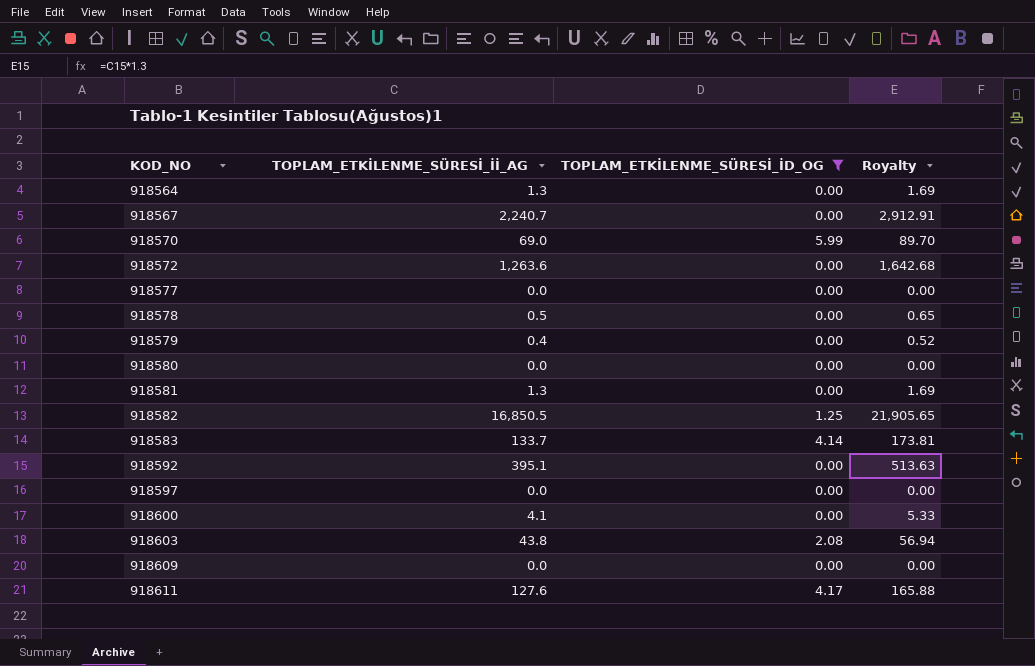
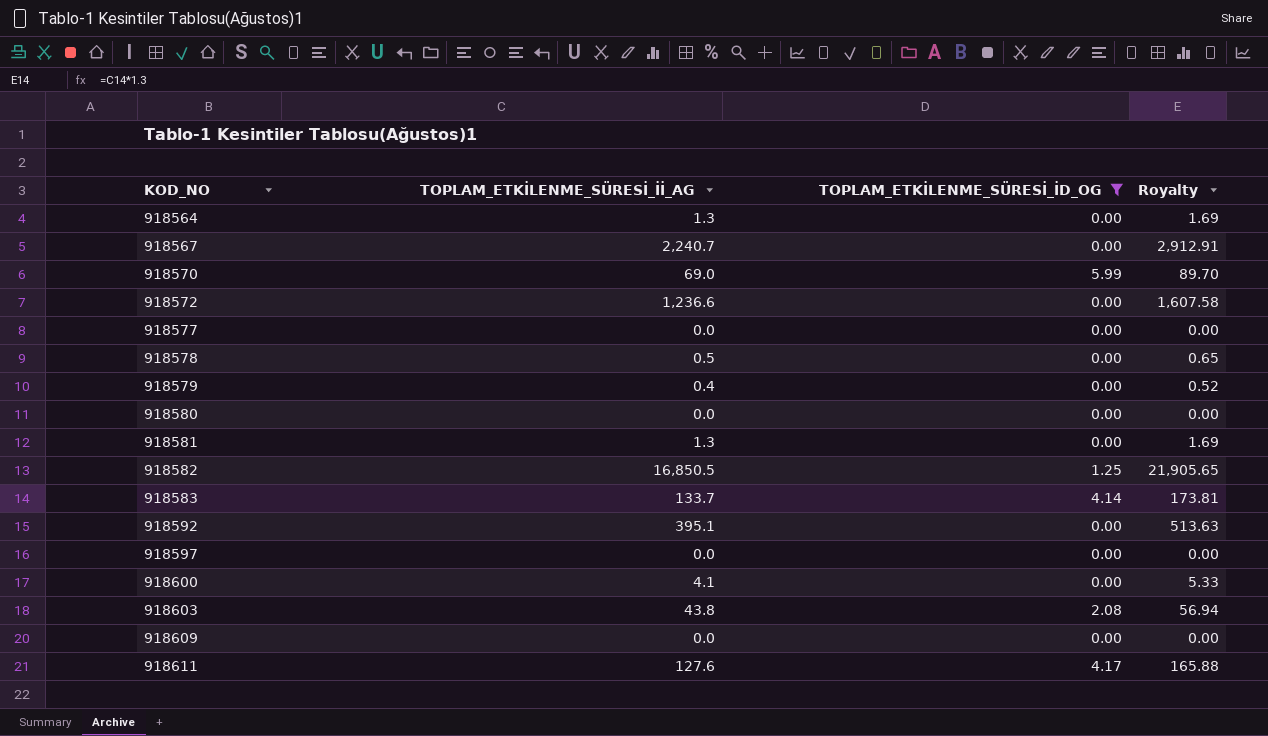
918572 | TOPLAM_ETKİLENME_SÜRESİ_İİ_AG: 1,263.6 -> 1,236.6
918572 | Royalty: 1,642.68 -> 1,607.58

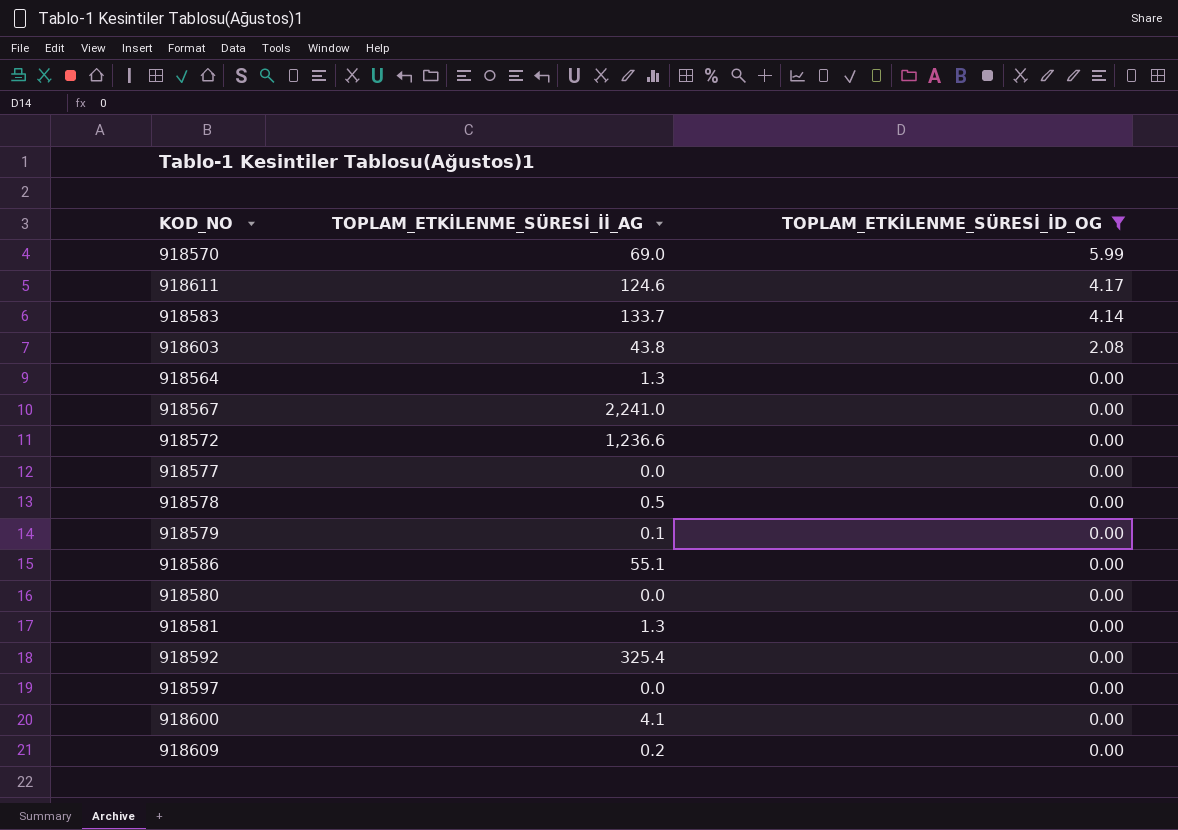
row order: KOD_NO ascending -> TOPLAM_ETKİLENME_SÜRESİ_İD_OG descending
column Royalty | formula: [TOPLAM_ETKİLENME_SÜRESİ_İİ_AG] * 1.3 -> none
row 918582: 16,850.5 | 1.25 | 21,905.65 -> none
918611 | TOPLAM_ETKİLENME_SÜRESİ_İİ_AG: 127.6 -> 124.6
918567 | TOPLAM_ETKİLENME_SÜRESİ_İİ_AG: 2,240.7 -> 2,241.0
918579 | TOPLAM_ETKİLENME_SÜRESİ_İİ_AG: 0.4 -> 0.1
row 918586: none -> 55.1 | 0.00
918592 | TOPLAM_ETKİLENME_SÜRESİ_İİ_AG: 395.1 -> 325.4
918609 | TOPLAM_ETKİLENME_SÜRESİ_İİ_AG: 0.0 -> 0.2

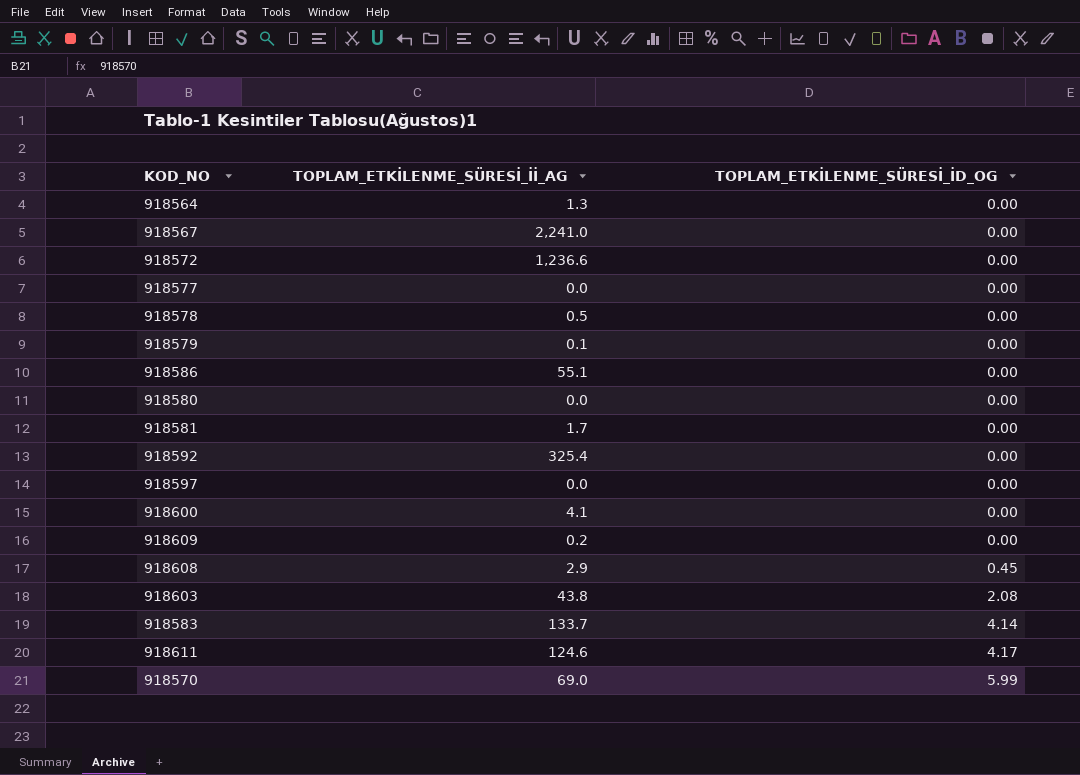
filter: TOPLAM_ETKİLENME_SÜRESİ_İD_OG != 0.45 -> none
row order: TOPLAM_ETKİLENME_SÜRESİ_İD_OG descending -> TOPLAM_ETKİLENME_SÜRESİ_İD_OG ascending
918581 | TOPLAM_ETKİLENME_SÜRESİ_İİ_AG: 1.3 -> 1.7

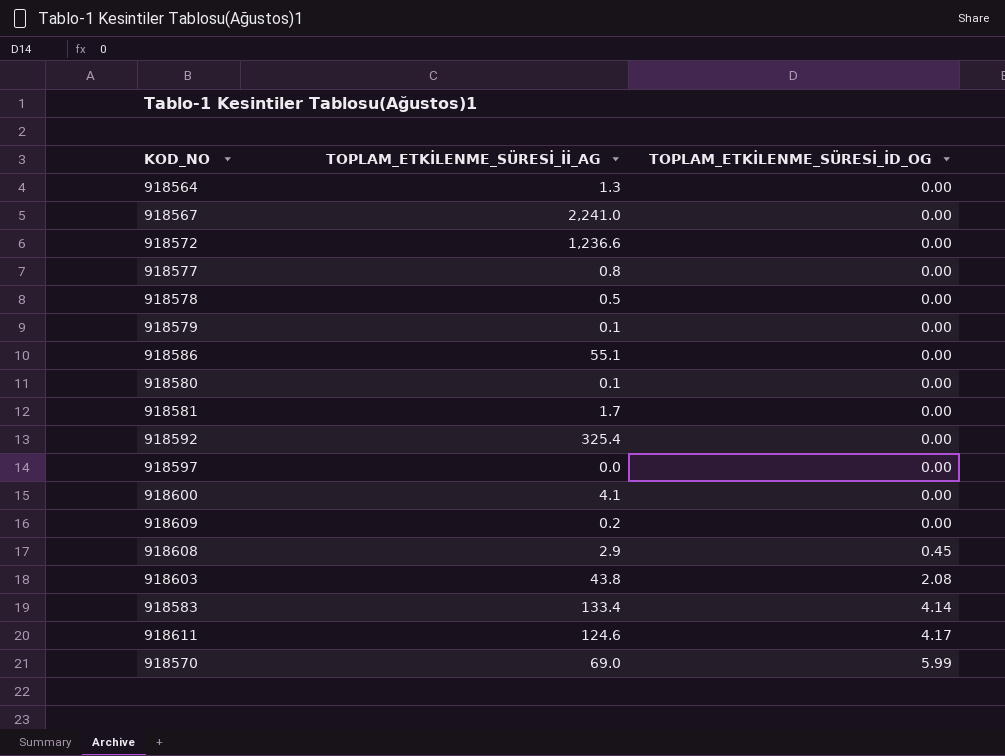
918577 | TOPLAM_ETKİLENME_SÜRESİ_İİ_AG: 0.0 -> 0.8
918580 | TOPLAM_ETKİLENME_SÜRESİ_İİ_AG: 0.0 -> 0.1
918583 | TOPLAM_ETKİLENME_SÜRESİ_İİ_AG: 133.7 -> 133.4

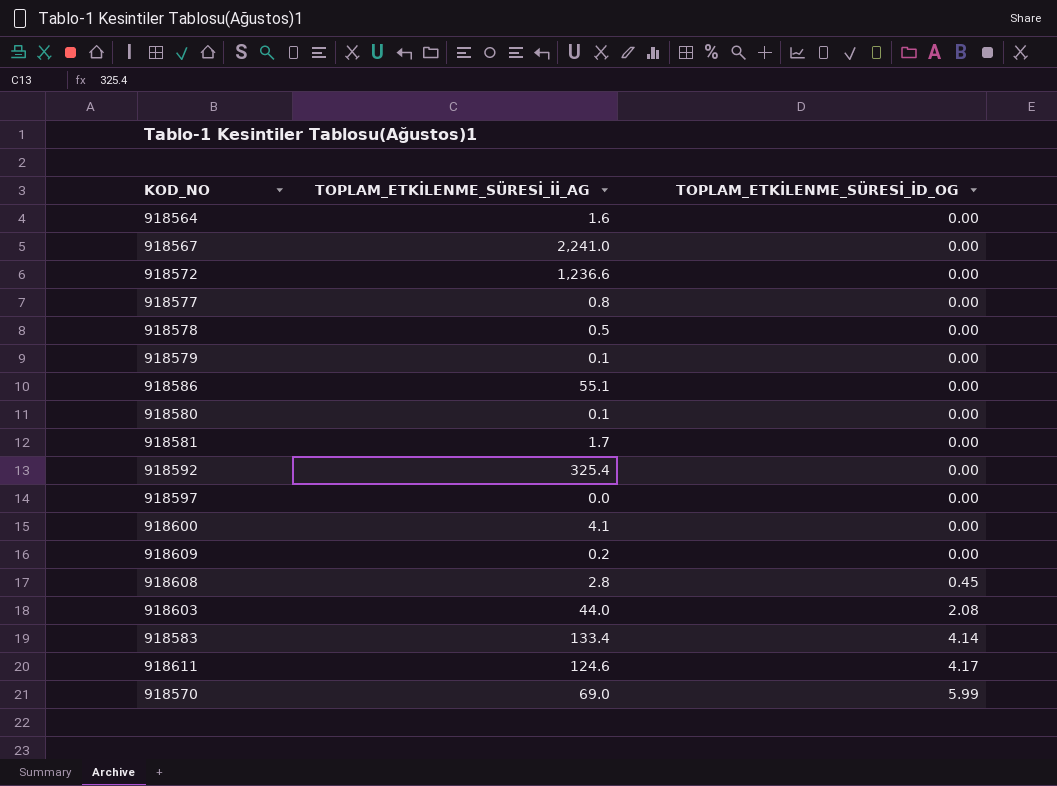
918564 | TOPLAM_ETKİLENME_SÜRESİ_İİ_AG: 1.3 -> 1.6
918608 | TOPLAM_ETKİLENME_SÜRESİ_İİ_AG: 2.9 -> 2.8
918603 | TOPLAM_ETKİLENME_SÜRESİ_İİ_AG: 43.8 -> 44.0

